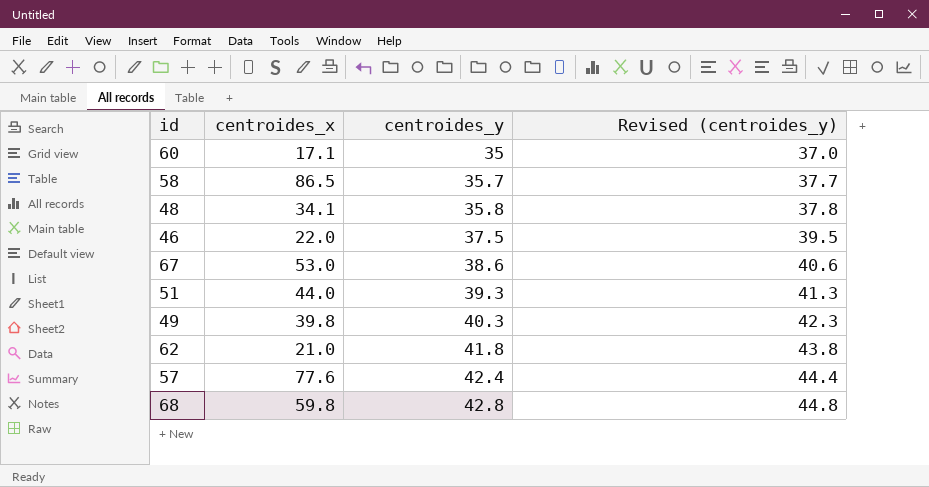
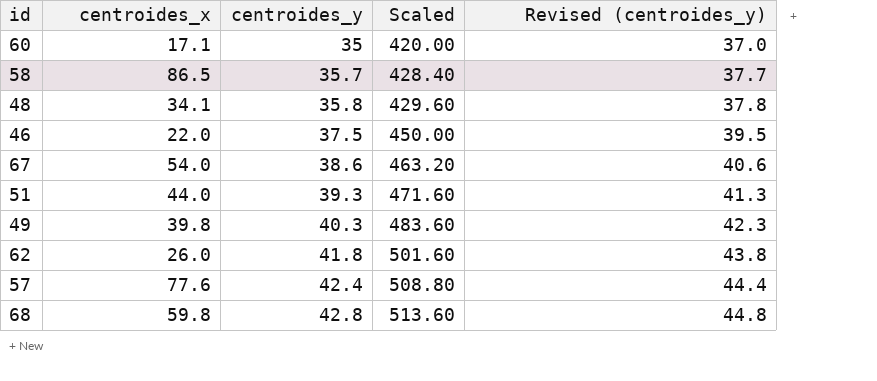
column Scaled | formula: none -> [centroides_y] * 12
67 | centroides_x: 53.0 -> 54.0
62 | centroides_x: 21.0 -> 26.0

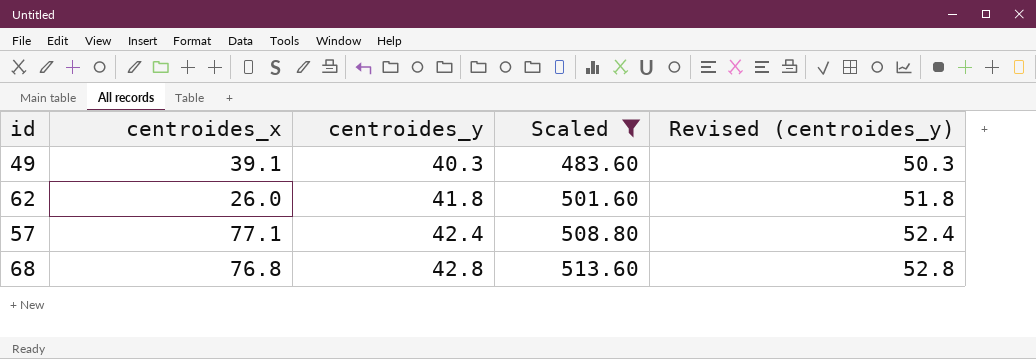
filter: none -> Scaled >= 483.60
column Revised (centroides_y) | formula: [centroides_y] + 2 -> [centroides_y] + 10
49 | centroides_x: 39.8 -> 39.1
57 | centroides_x: 77.6 -> 77.1
68 | centroides_x: 59.8 -> 76.8

